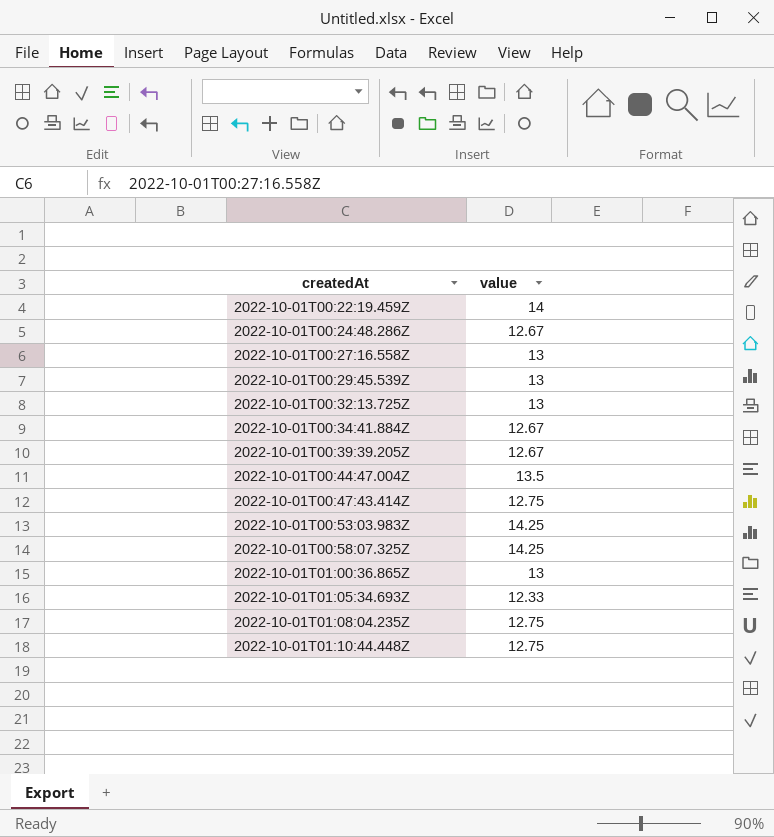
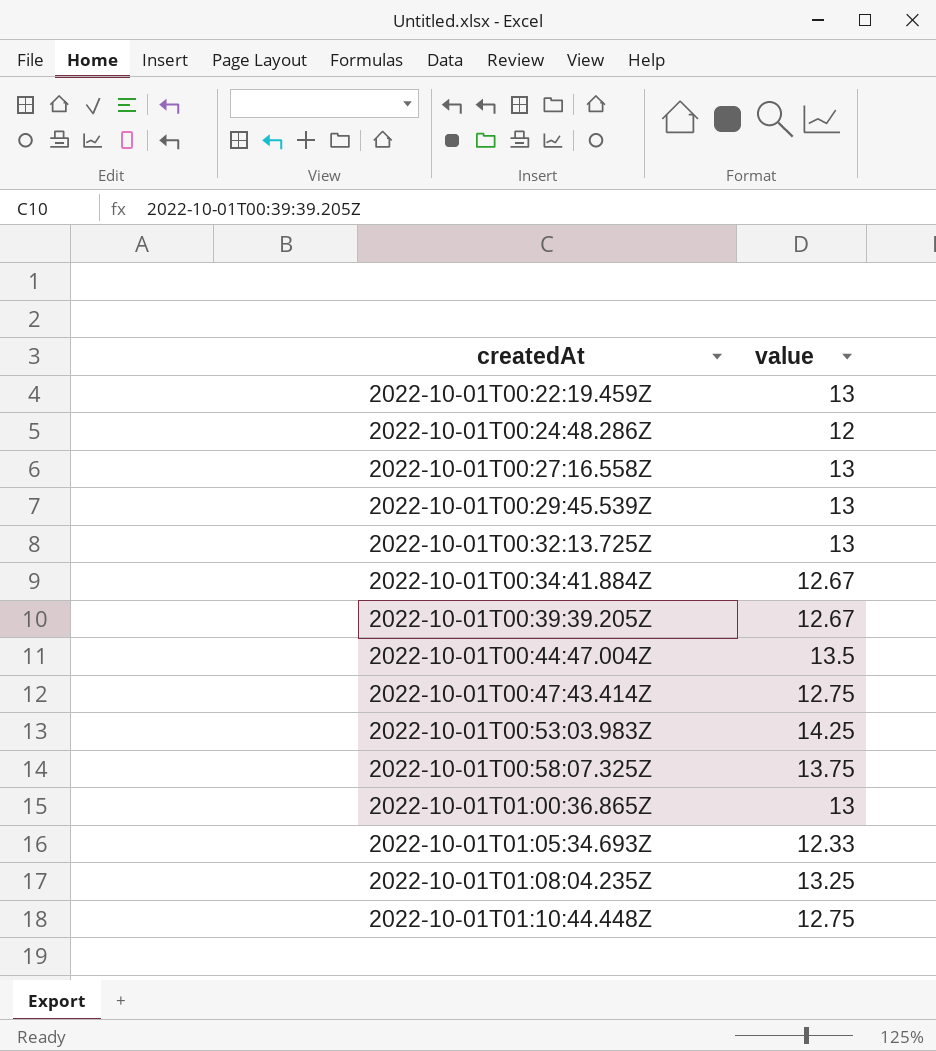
2022-10-01T00:22:19.459Z | value: 14 -> 13
2022-10-01T00:24:48.286Z | value: 12.67 -> 12
2022-10-01T00:58:07.325Z | value: 14.25 -> 13.75
2022-10-01T01:08:04.235Z | value: 12.75 -> 13.25

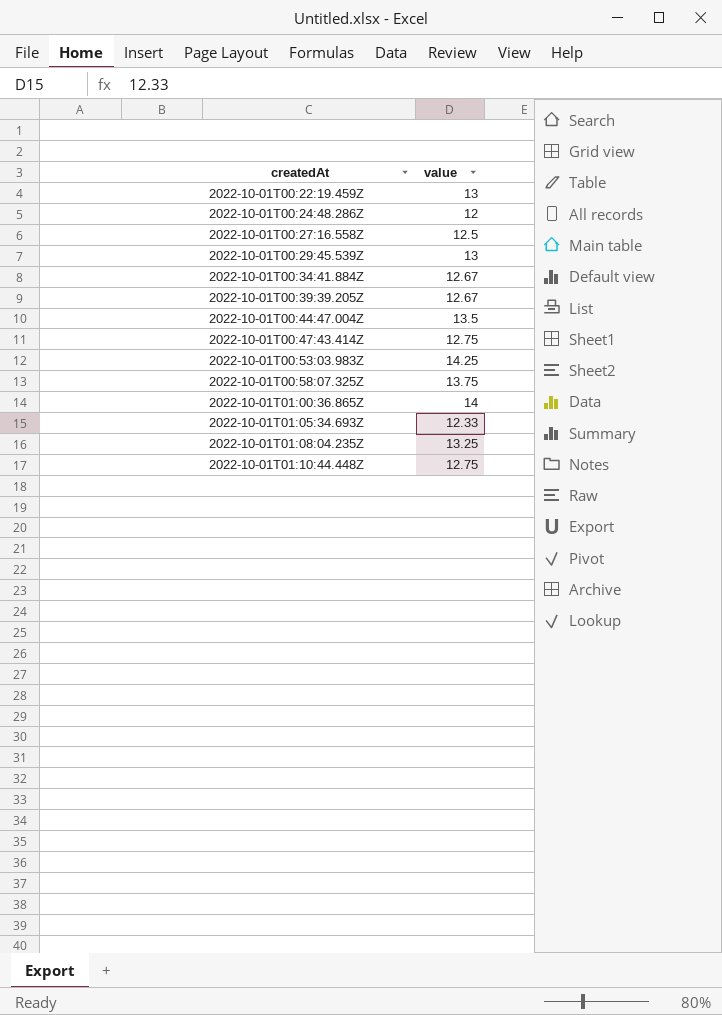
row 2022-10-01T00:32:13.725Z: 13 -> none
2022-10-01T00:27:16.558Z | value: 13 -> 12.5
2022-10-01T01:00:36.865Z | value: 13 -> 14

